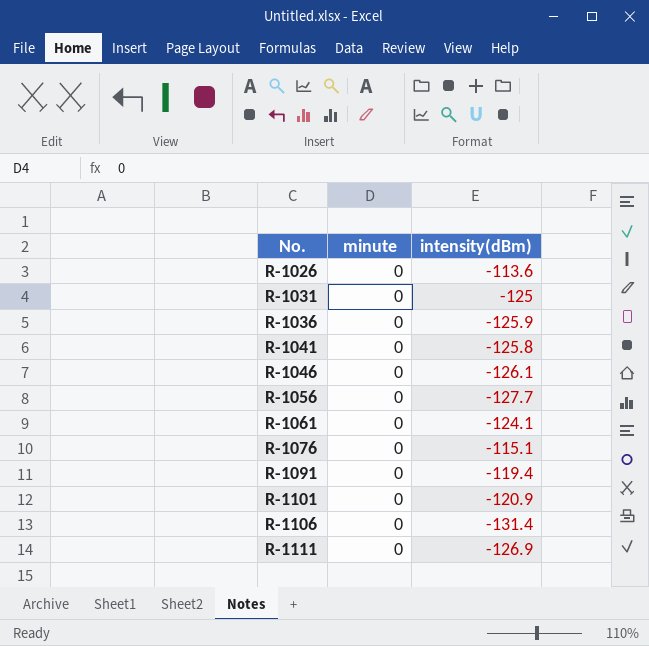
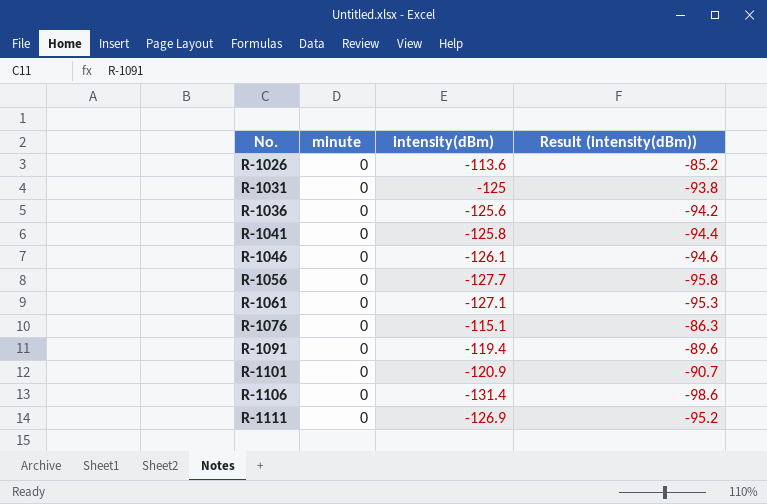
column Result (intensity(dBm)) | formula: none -> [intensity(dBm)] * 0.75
R-1036 | intensity(dBm): -125.9 -> -125.6
R-1061 | intensity(dBm): -124.1 -> -127.1

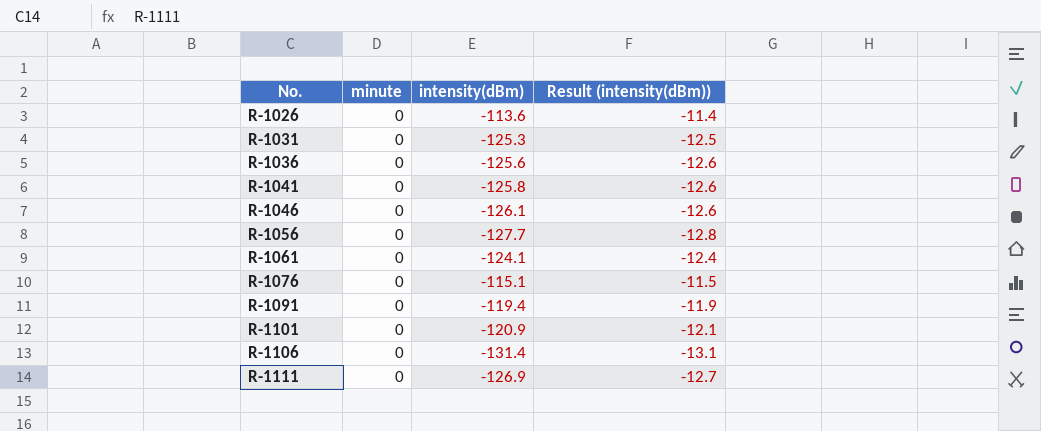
column Result (intensity(dBm)) | formula: [intensity(dBm)] * 0.75 -> [intensity(dBm)] * 0.1
R-1031 | intensity(dBm): -125 -> -125.3
R-1061 | intensity(dBm): -127.1 -> -124.1

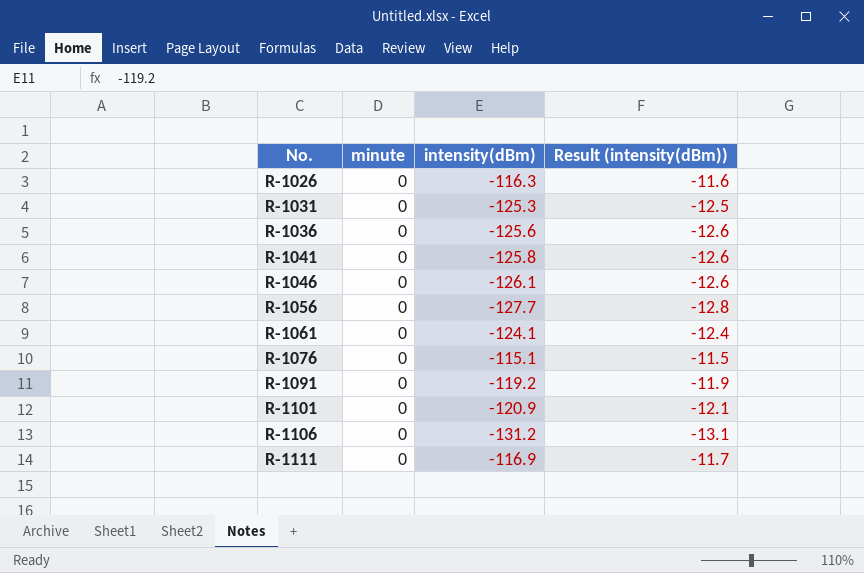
R-1026 | intensity(dBm): -113.6 -> -116.3
R-1026 | Result (intensity(dBm)): -11.4 -> -11.6
R-1091 | intensity(dBm): -119.4 -> -119.2
R-1106 | intensity(dBm): -131.4 -> -131.2
R-1111 | intensity(dBm): -126.9 -> -116.9
R-1111 | Result (intensity(dBm)): -12.7 -> -11.7

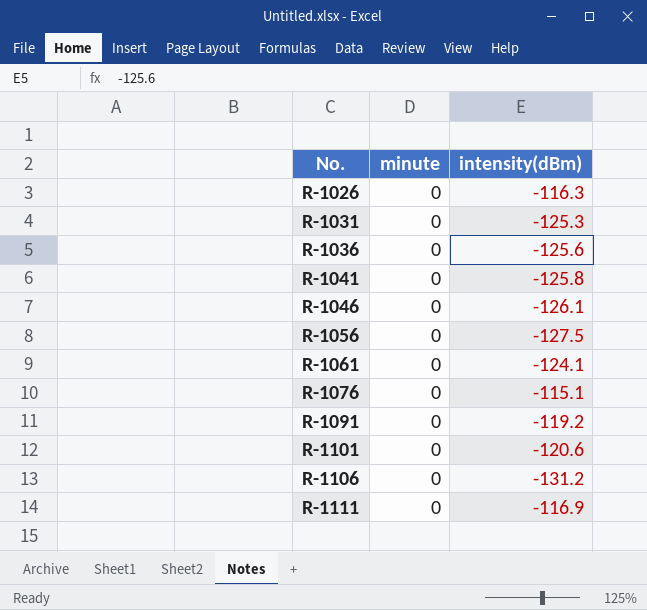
column Result (intensity(dBm)) | formula: [intensity(dBm)] * 0.1 -> none
R-1056 | intensity(dBm): -127.7 -> -127.5
R-1101 | intensity(dBm): -120.9 -> -120.6

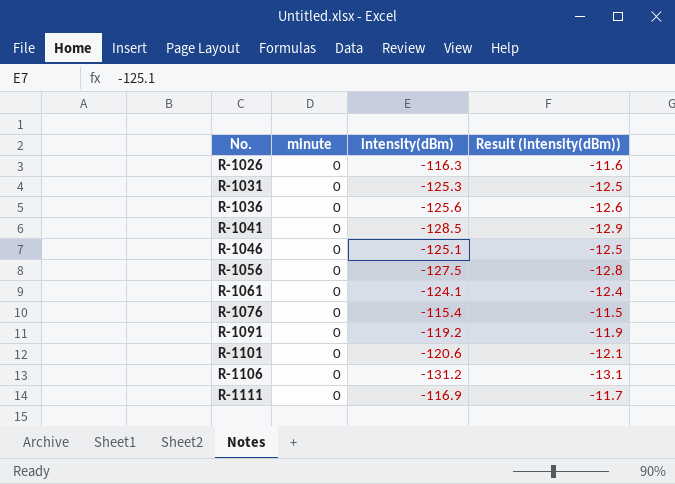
column Result (intensity(dBm)) | formula: none -> [intensity(dBm)] * 0.1
R-1041 | intensity(dBm): -125.8 -> -128.5
R-1046 | intensity(dBm): -126.1 -> -125.1
R-1076 | intensity(dBm): -115.1 -> -115.4

